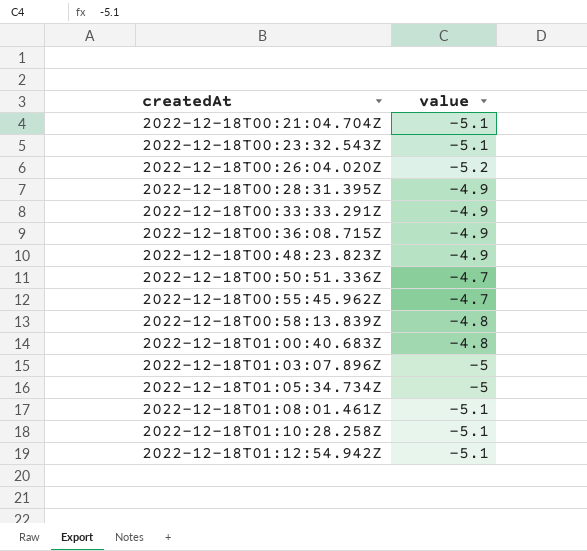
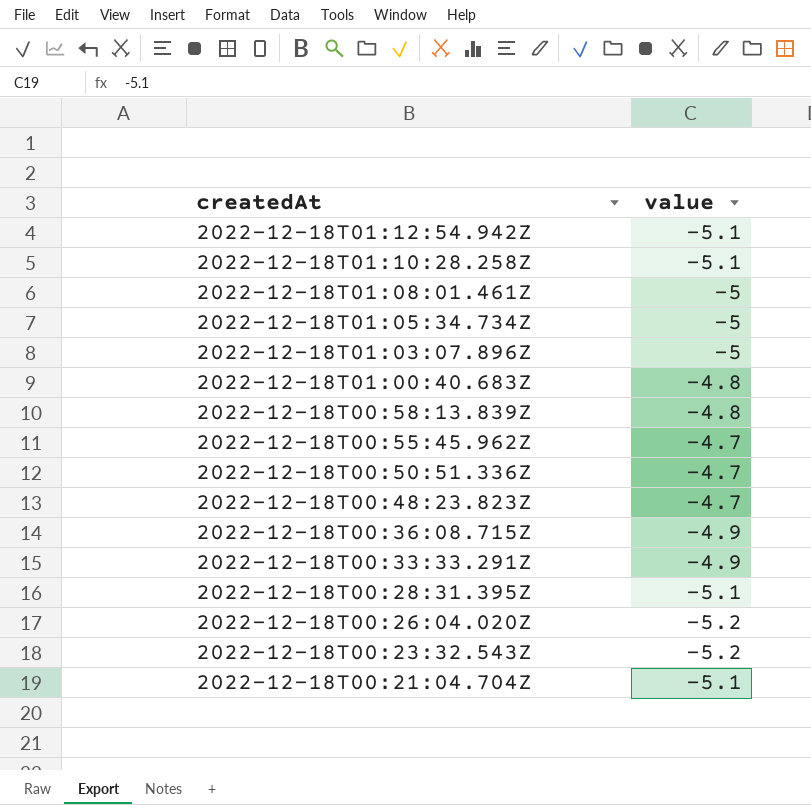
row order: createdAt ascending -> createdAt descending
2022-12-18T01:08:01.461Z | value: -5.1 -> -5
2022-12-18T00:48:23.823Z | value: -4.9 -> -4.7
2022-12-18T00:28:31.395Z | value: -4.9 -> -5.1
2022-12-18T00:23:32.543Z | value: -5.1 -> -5.2

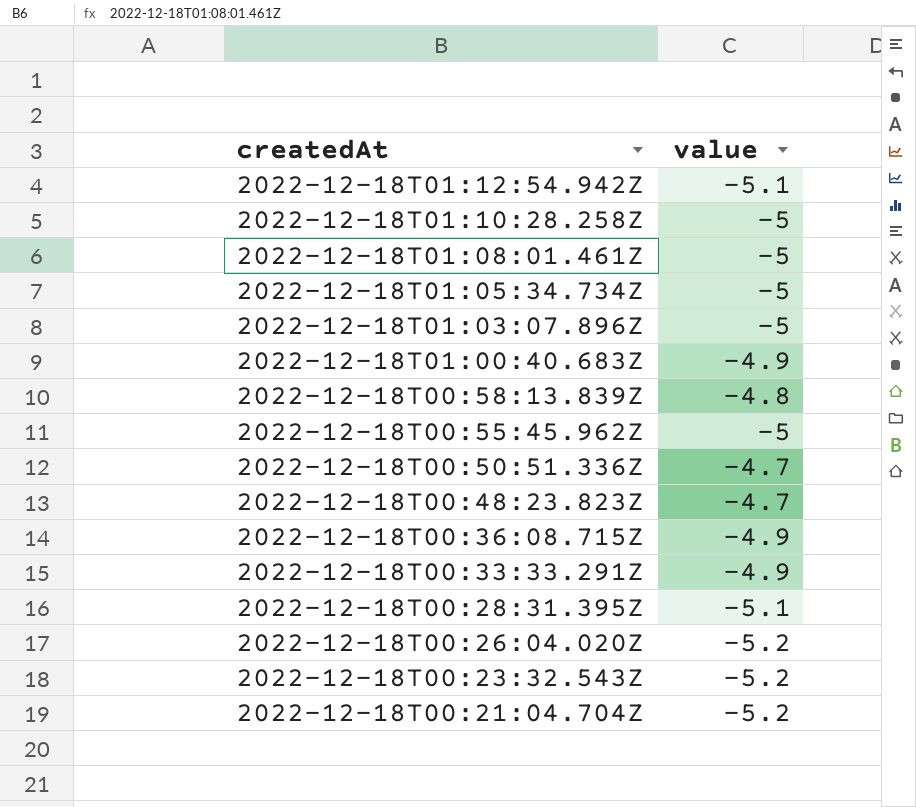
2022-12-18T01:10:28.258Z | value: -5.1 -> -5
2022-12-18T01:00:40.683Z | value: -4.8 -> -4.9
2022-12-18T00:55:45.962Z | value: -4.7 -> -5
2022-12-18T00:21:04.704Z | value: -5.1 -> -5.2

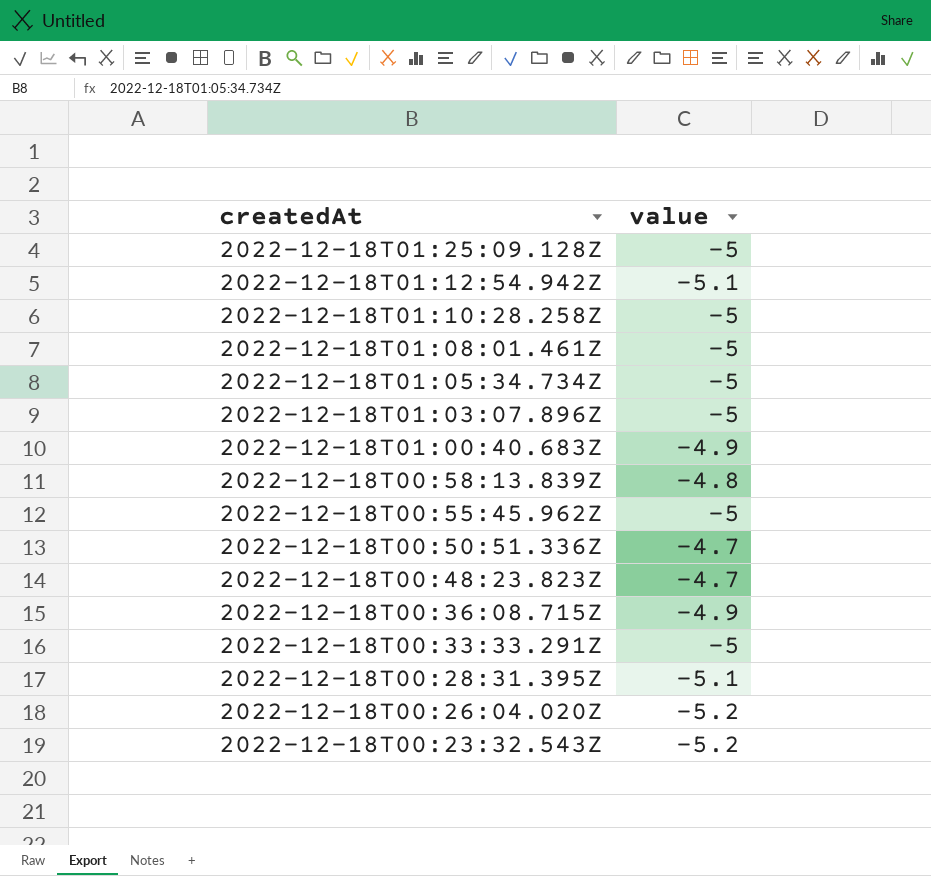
row 2022-12-18T00:21:04.704Z: -5.2 -> none
row 2022-12-18T01:25:09.128Z: none -> -5
2022-12-18T00:33:33.291Z | value: -4.9 -> -5

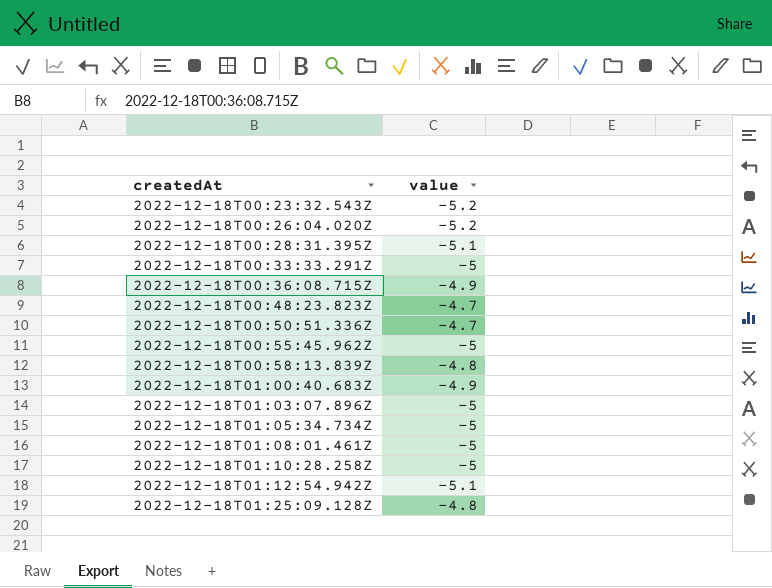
row order: createdAt descending -> createdAt ascending
2022-12-18T01:25:09.128Z | value: -5 -> -4.8

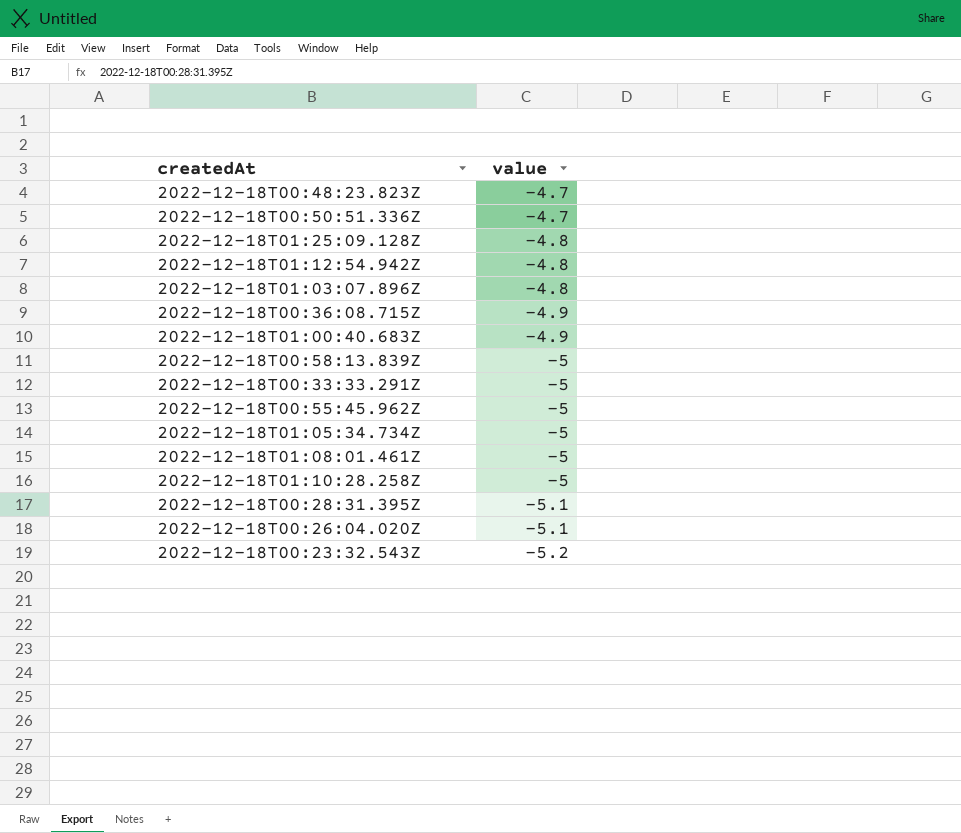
row order: createdAt ascending -> value descending
2022-12-18T01:12:54.942Z | value: -5.1 -> -4.8
2022-12-18T01:03:07.896Z | value: -5 -> -4.8
2022-12-18T00:58:13.839Z | value: -4.8 -> -5
2022-12-18T00:26:04.020Z | value: -5.2 -> -5.1

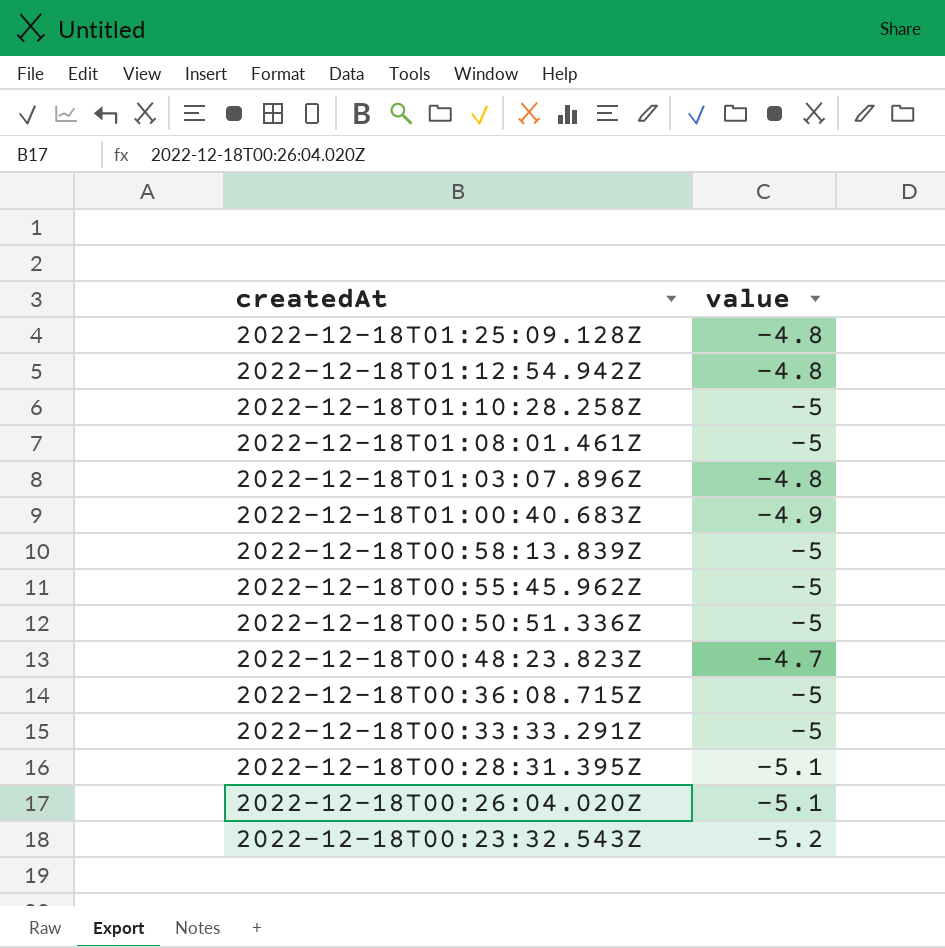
row order: value descending -> createdAt descending
row 2022-12-18T01:05:34.734Z: -5 -> none
2022-12-18T00:50:51.336Z | value: -4.7 -> -5
2022-12-18T00:36:08.715Z | value: -4.9 -> -5

